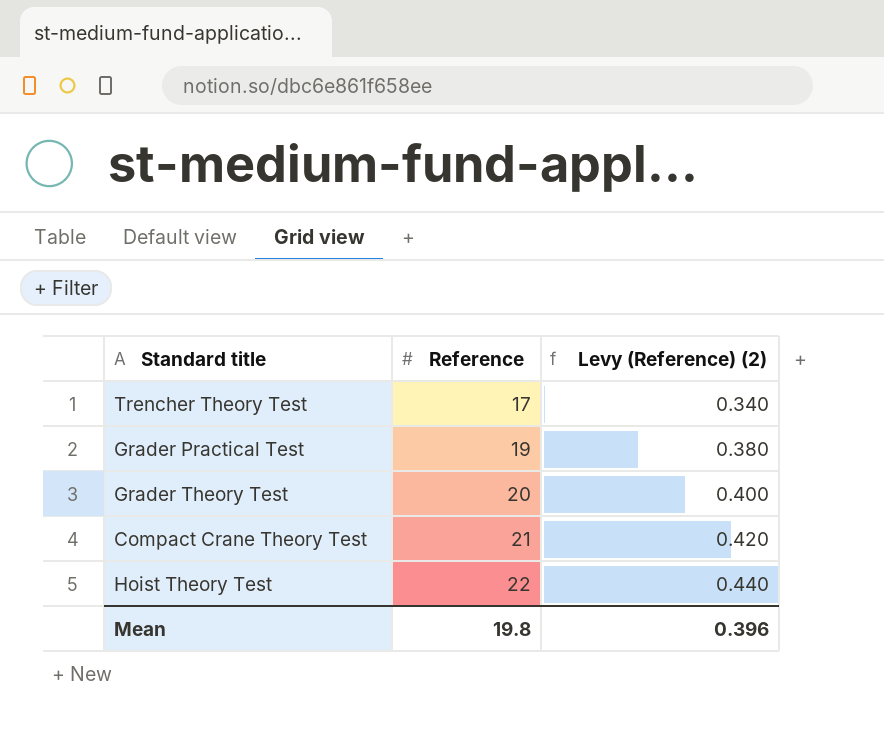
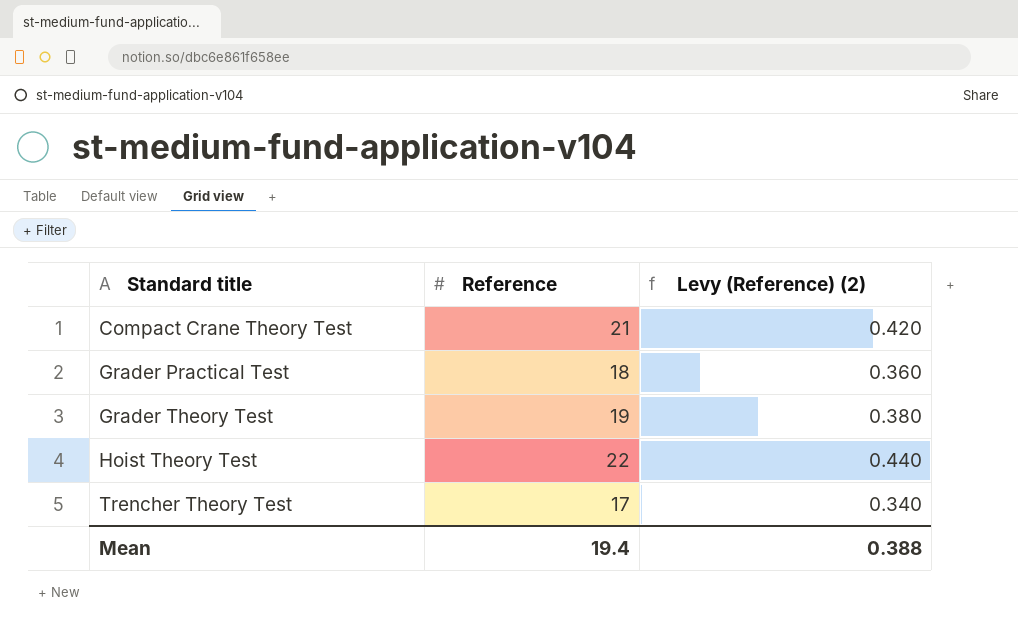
row order: Reference ascending -> Standard title ascending
Grader Practical Test | Reference: 19 -> 18
Grader Practical Test | Levy (Reference) (2): 0.380 -> 0.360
Grader Theory Test | Reference: 20 -> 19
Grader Theory Test | Levy (Reference) (2): 0.400 -> 0.380
Mean | Reference: 19.8 -> 19.4
Mean | Levy (Reference) (2): 0.396 -> 0.388

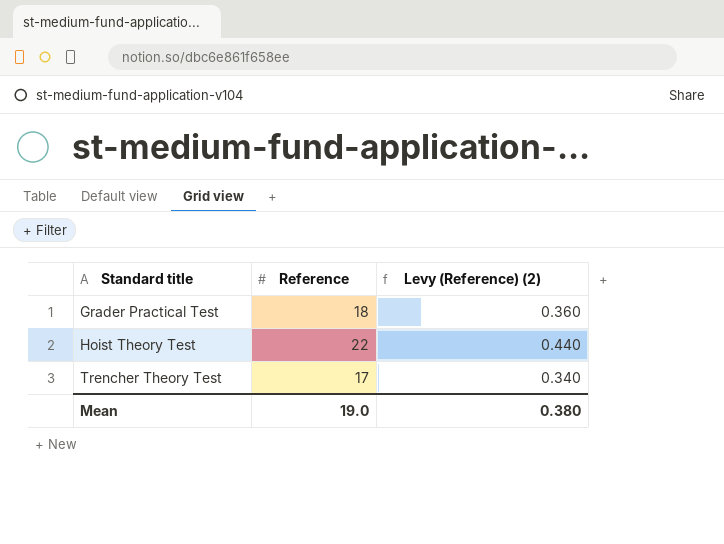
row Compact Crane Theory Test: 21 | 0.420 -> none
row Grader Theory Test: 19 | 0.380 -> none
Mean | Reference: 19.4 -> 19.0
Mean | Levy (Reference) (2): 0.388 -> 0.380

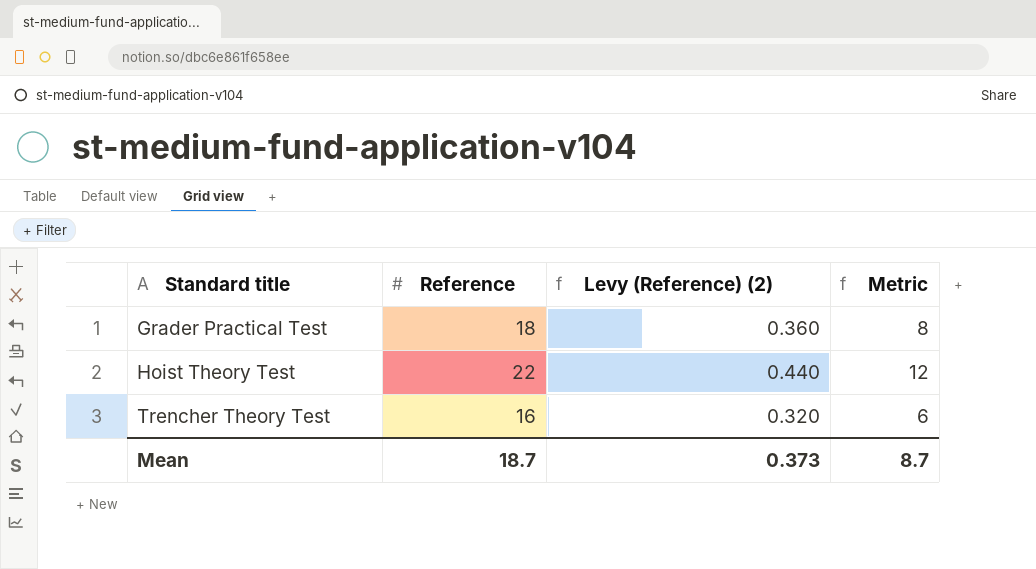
column Metric | formula: none -> [Reference] - 10
Trencher Theory Test | Reference: 17 -> 16
Trencher Theory Test | Levy (Reference) (2): 0.340 -> 0.320
Mean | Reference: 19.0 -> 18.7
Mean | Levy (Reference) (2): 0.380 -> 0.373

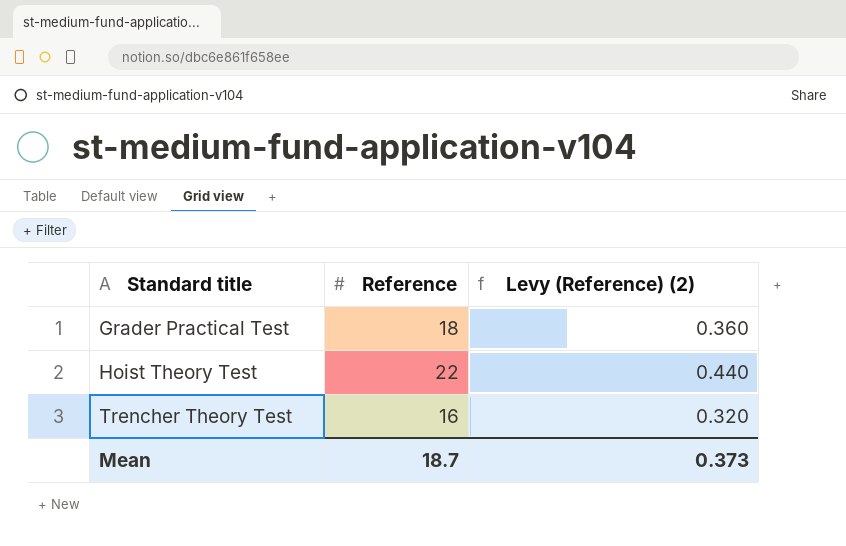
column Metric | formula: [Reference] - 10 -> none

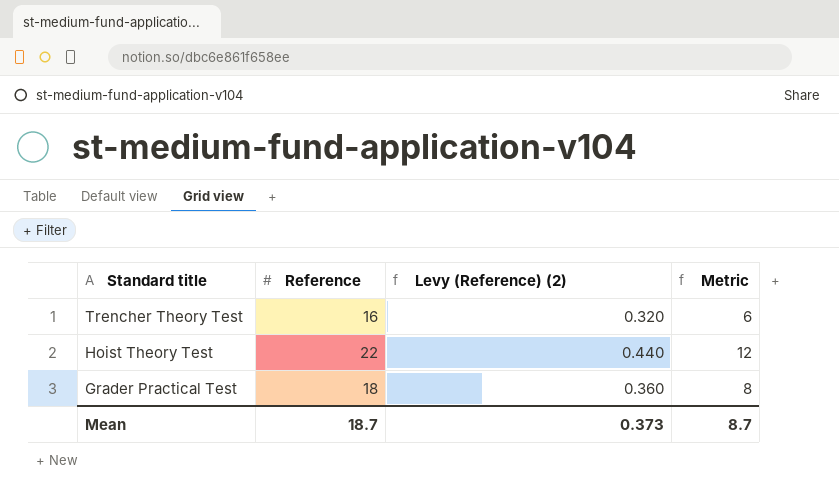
row order: Standard title ascending -> Standard title descending
column Metric | formula: none -> [Reference] - 10

